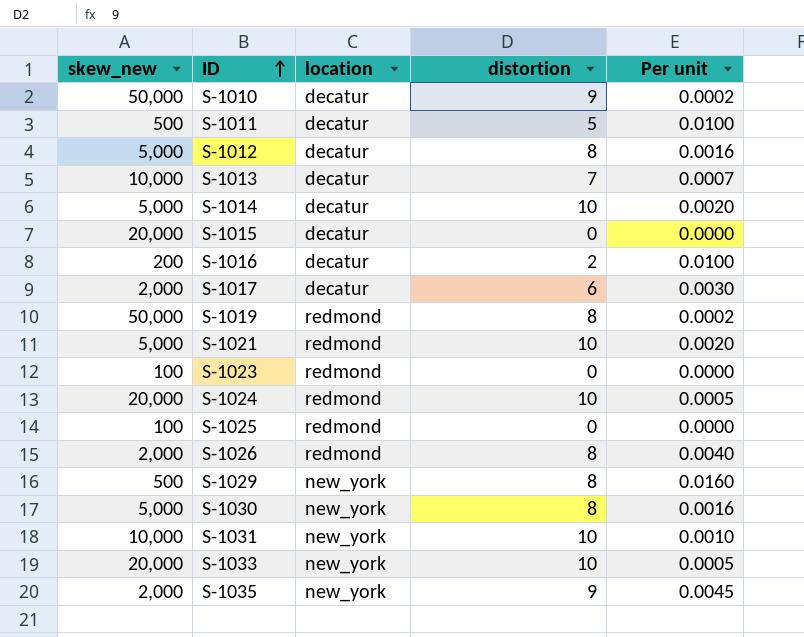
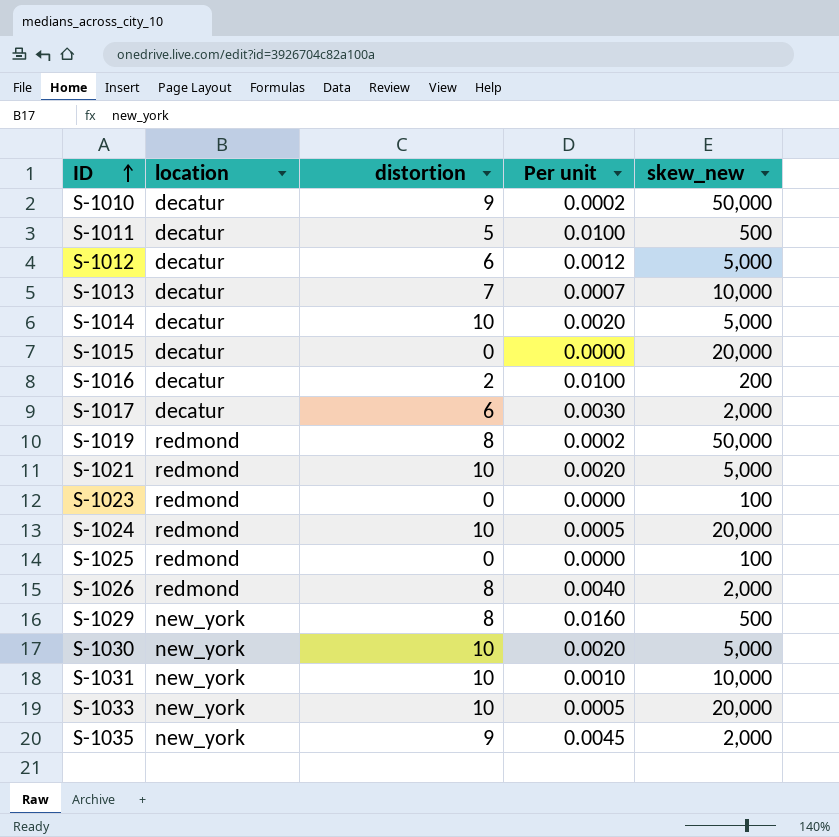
column skew_new | position: 1 -> 5
S-1012 | distortion: 8 -> 6
S-1012 | Per unit: 0.0016 -> 0.0012
S-1030 | distortion: 8 -> 10
S-1030 | Per unit: 0.0016 -> 0.0020

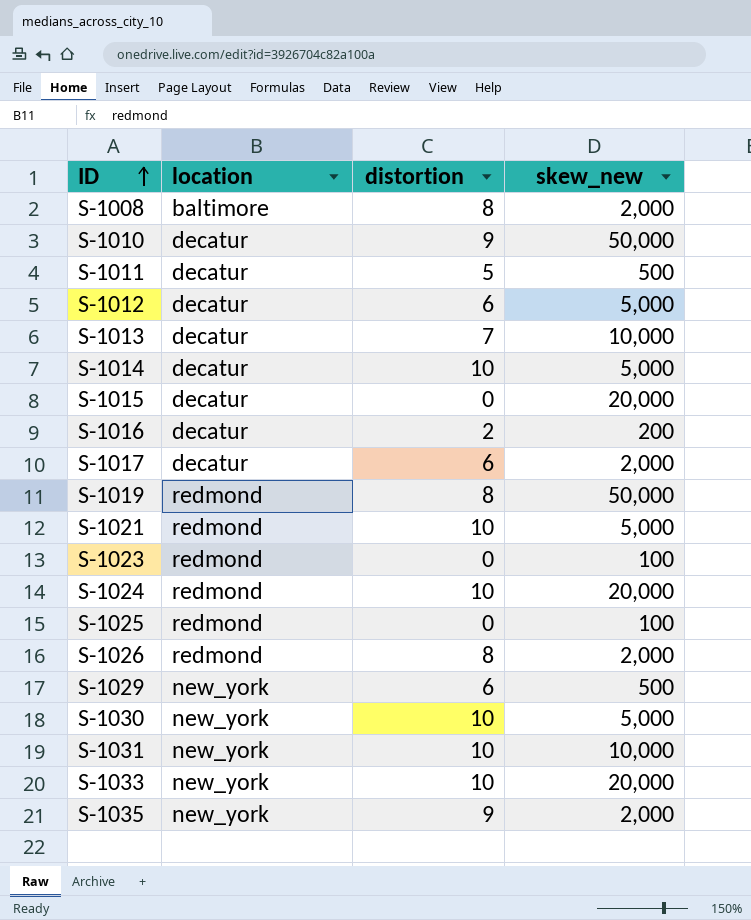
column Per unit | formula: [distortion] / [skew_new] -> none
row S-1008: none -> baltimore | 8 | 2,000
S-1029 | distortion: 8 -> 6

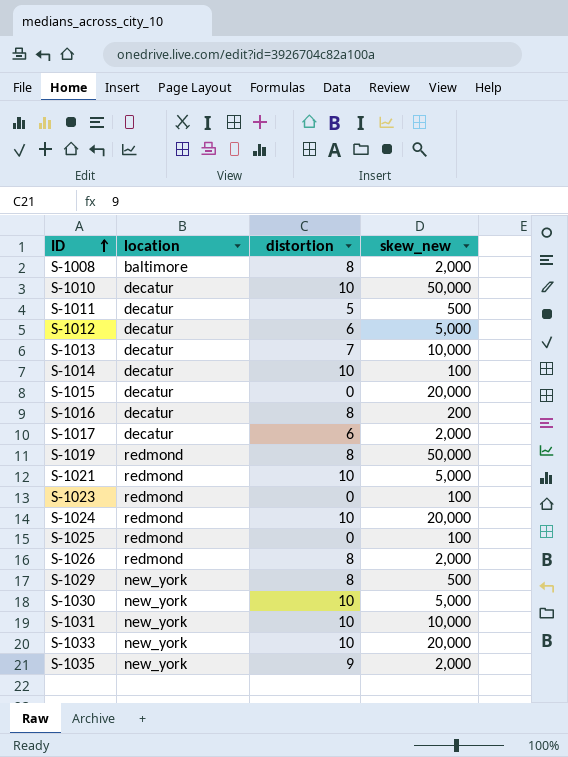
S-1010 | distortion: 9 -> 10
S-1014 | skew_new: 5,000 -> 100
S-1016 | distortion: 2 -> 8
S-1029 | distortion: 6 -> 8

